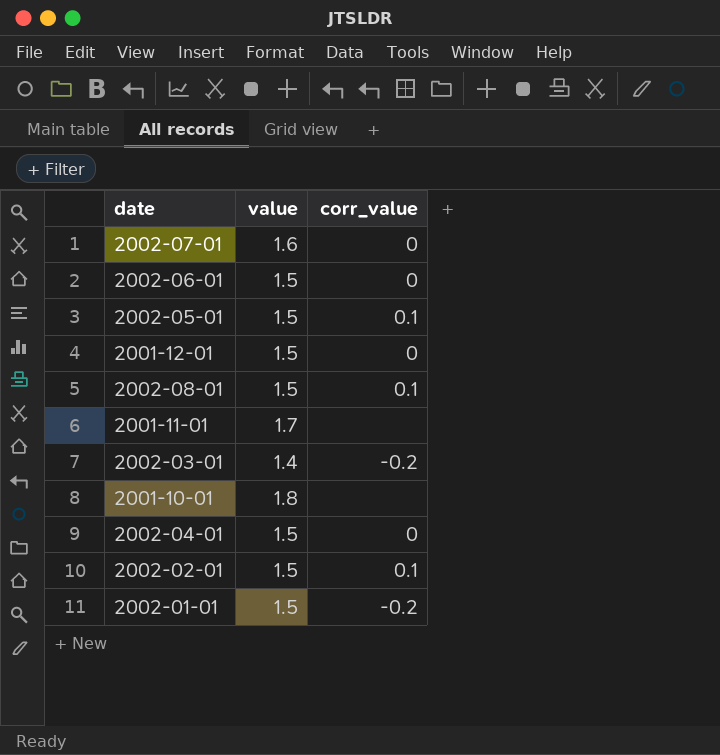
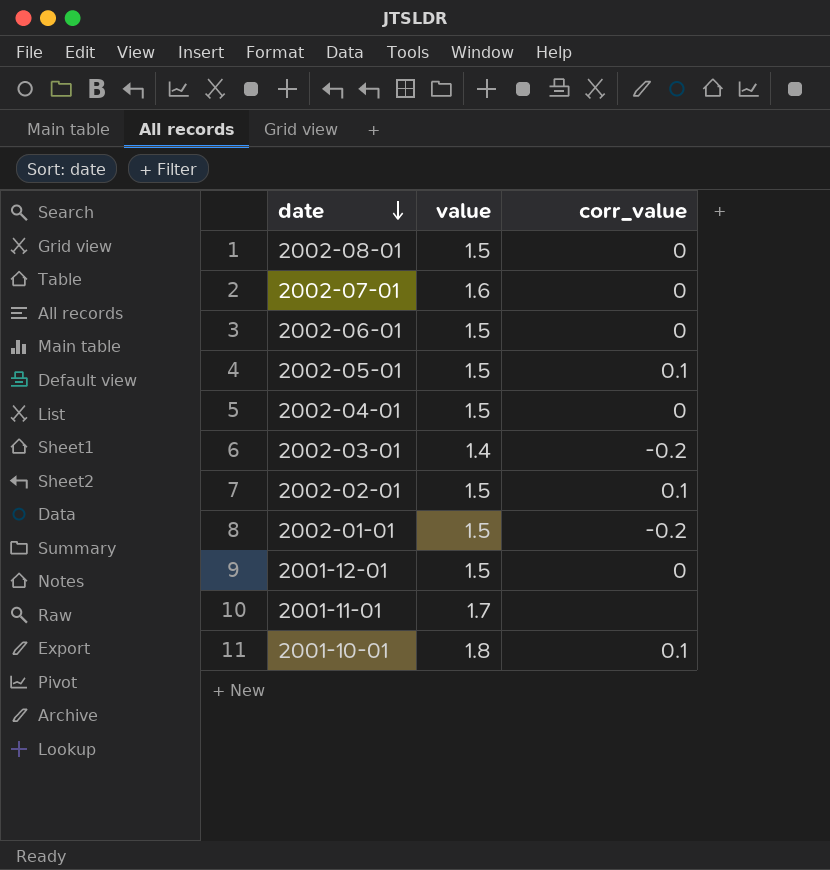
row order: none -> date descending
2002-08-01 | corr_value: 0.1 -> 0
2001-10-01 | corr_value: none -> 0.1

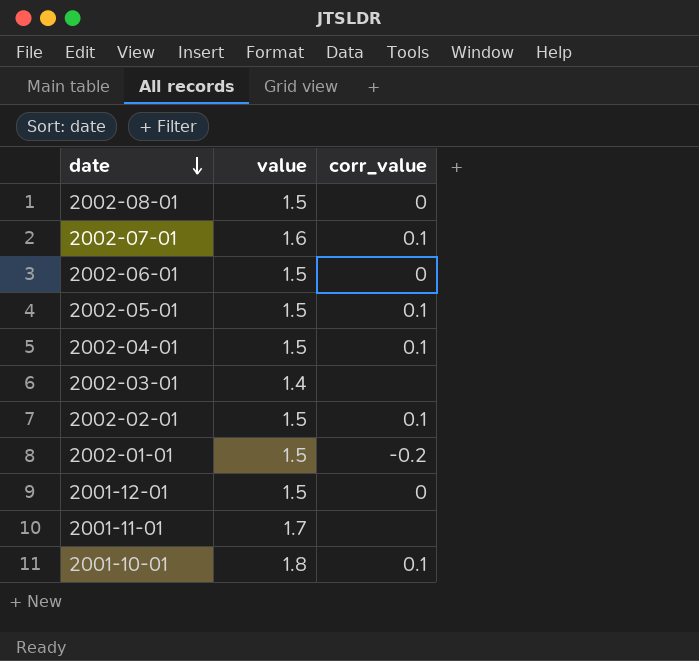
2002-07-01 | corr_value: 0 -> 0.1
2002-04-01 | corr_value: 0 -> 0.1
2002-03-01 | corr_value: -0.2 -> none

